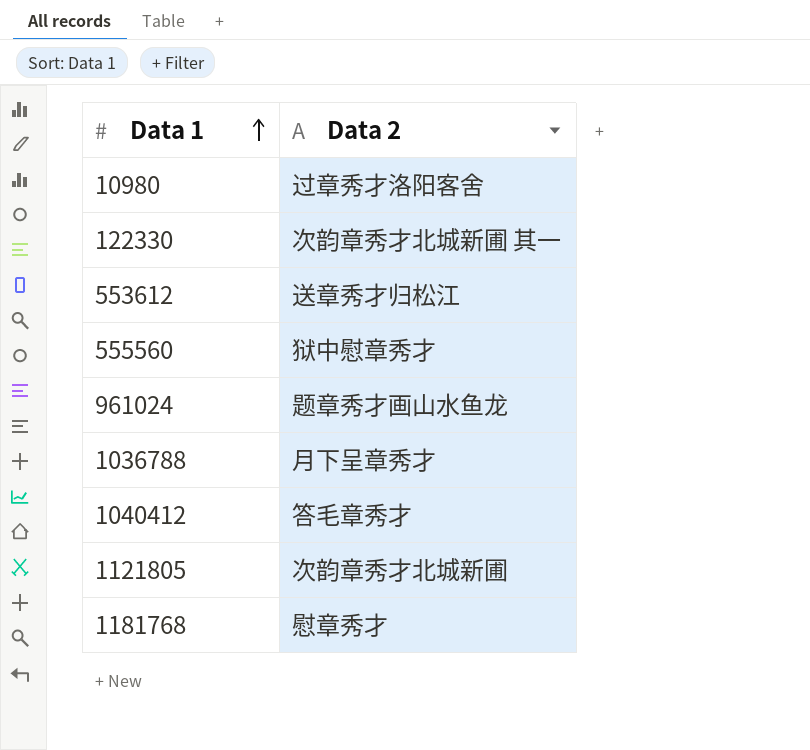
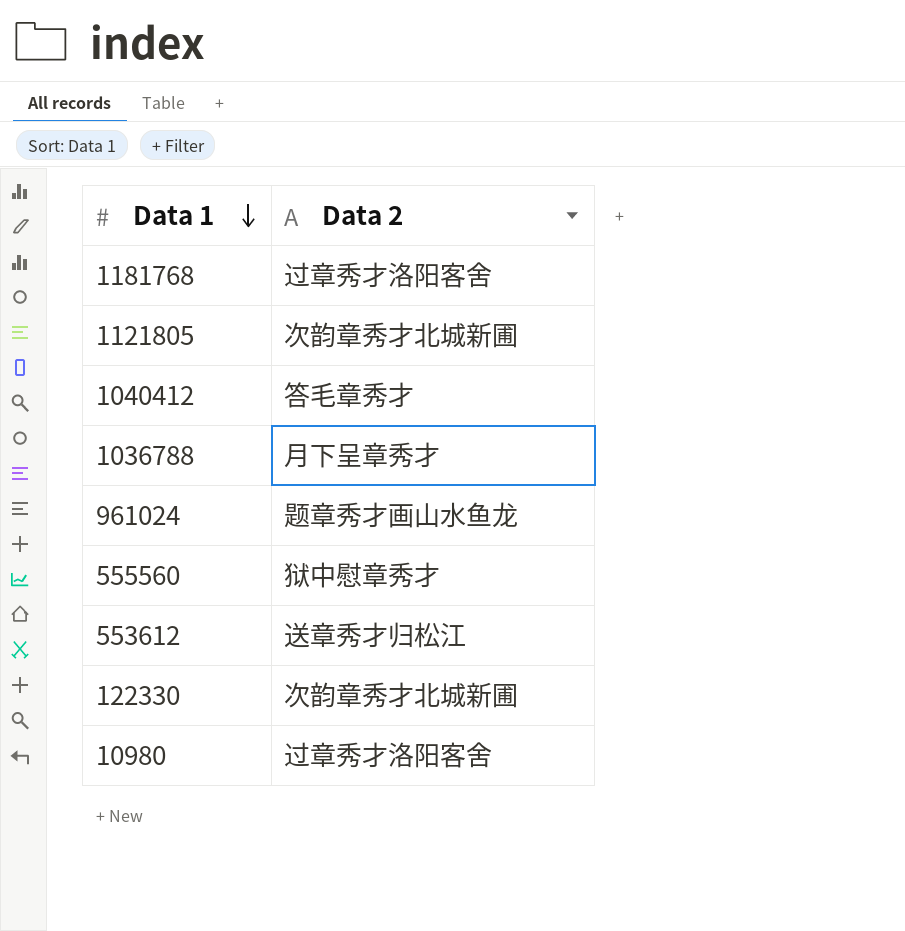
row order: Data 1 ascending -> Data 1 descending
1181768 | Data 2: 慰章秀才 -> 过章秀才洛阳客舍
122330 | Data 2: 次韵章秀才北城新圃 其一 -> 次韵章秀才北城新圃

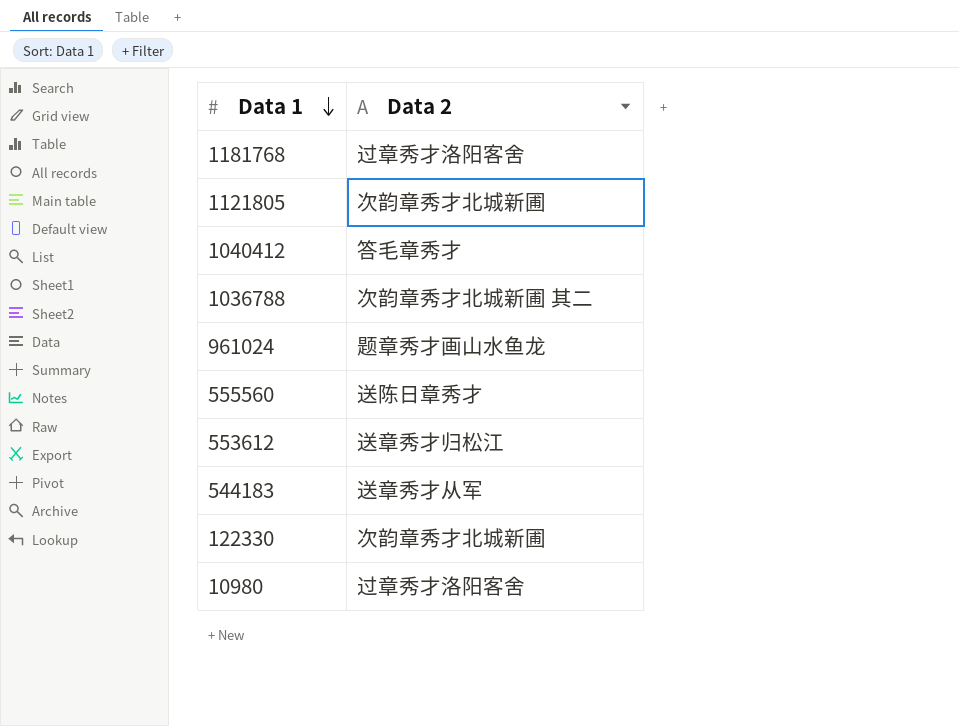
1036788 | Data 2: 月下呈章秀才 -> 次韵章秀才北城新圃 其二
555560 | Data 2: 狱中慰章秀才 -> 送陈日章秀才
row 544183: none -> 送章秀才从军

